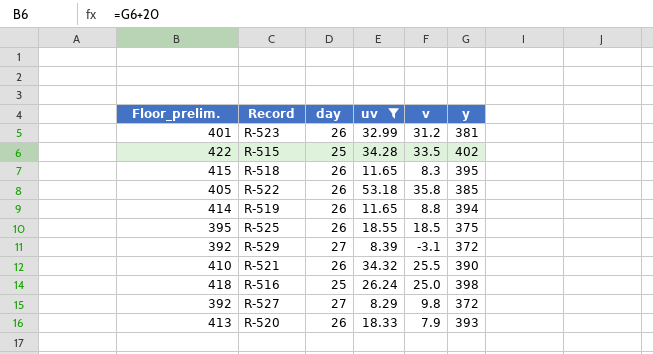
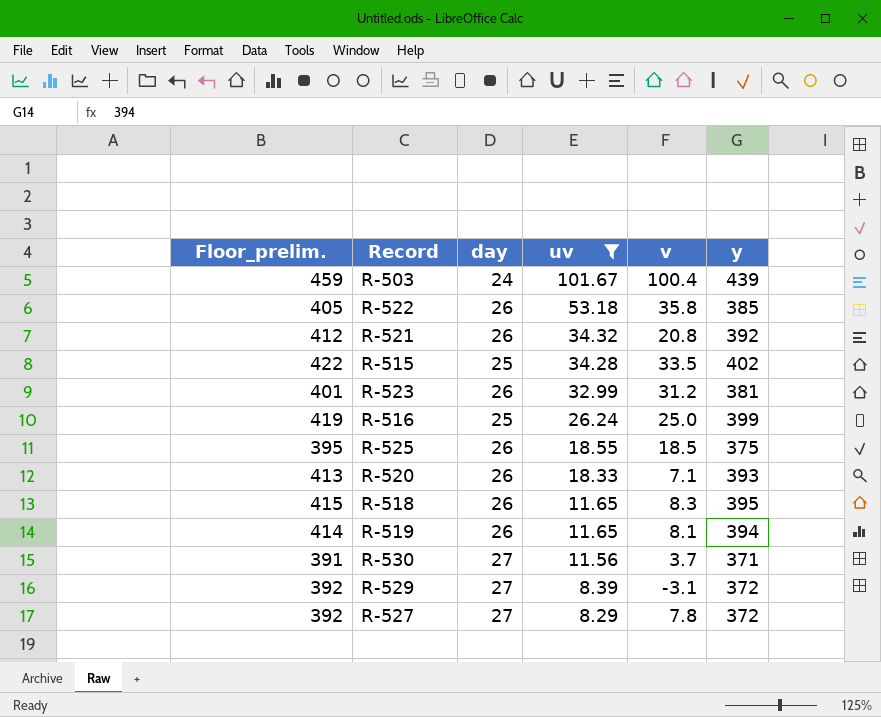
row order: none -> uv descending
row R-503: none -> 459 | 24 | 101.67 | 100.4 | 439
R-521 | Floor_prelim.: 410 -> 412
R-521 | v: 25.5 -> 20.8
R-521 | y: 390 -> 392
R-516 | Floor_prelim.: 418 -> 419
R-516 | y: 398 -> 399
R-520 | v: 7.9 -> 7.1
R-519 | v: 8.8 -> 8.1
row R-530: none -> 391 | 27 | 11.56 | 3.7 | 371
R-527 | v: 9.8 -> 7.8

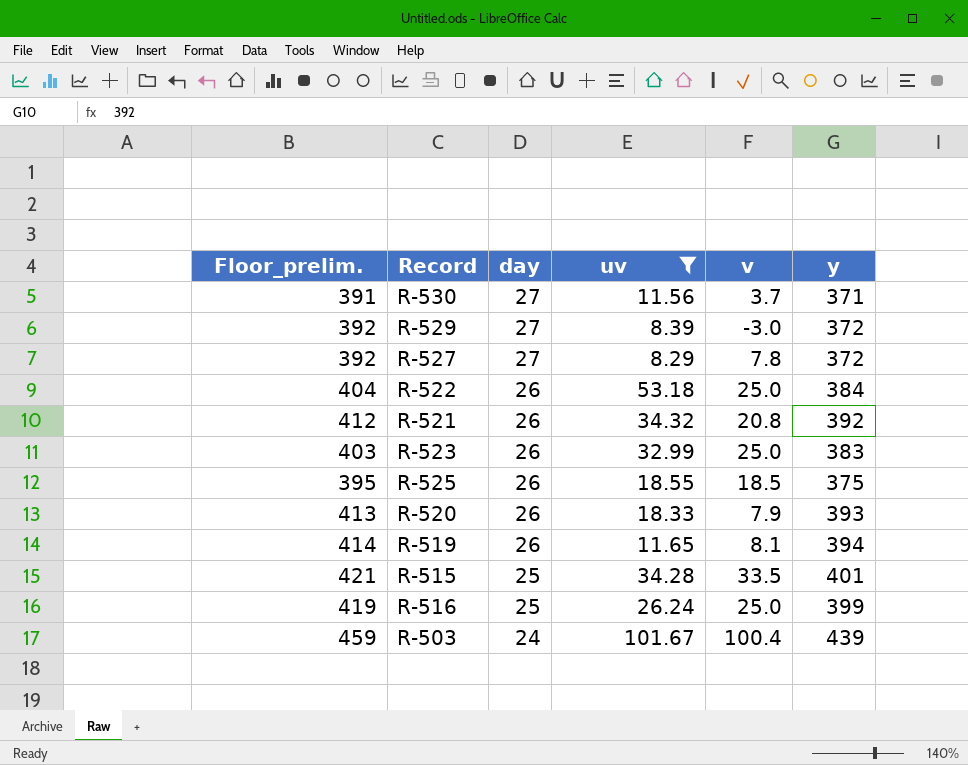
row order: uv descending -> day descending
row R-518: 415 | 26 | 11.65 | 8.3 | 395 -> none
R-529 | v: -3.1 -> -3.0
R-522 | Floor_prelim.: 405 -> 404
R-522 | v: 35.8 -> 25.0
R-522 | y: 385 -> 384
R-523 | Floor_prelim.: 401 -> 403
R-523 | v: 31.2 -> 25.0
R-523 | y: 381 -> 383
R-520 | v: 7.1 -> 7.9
R-515 | Floor_prelim.: 422 -> 421
R-515 | y: 402 -> 401

